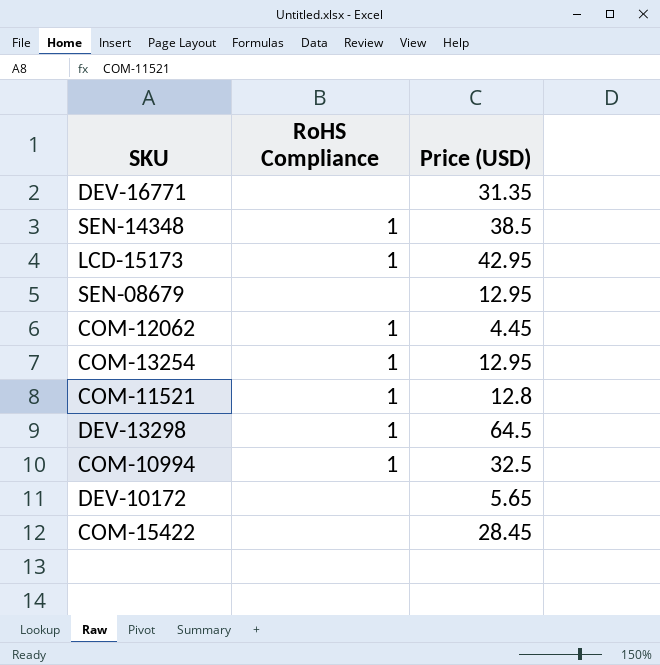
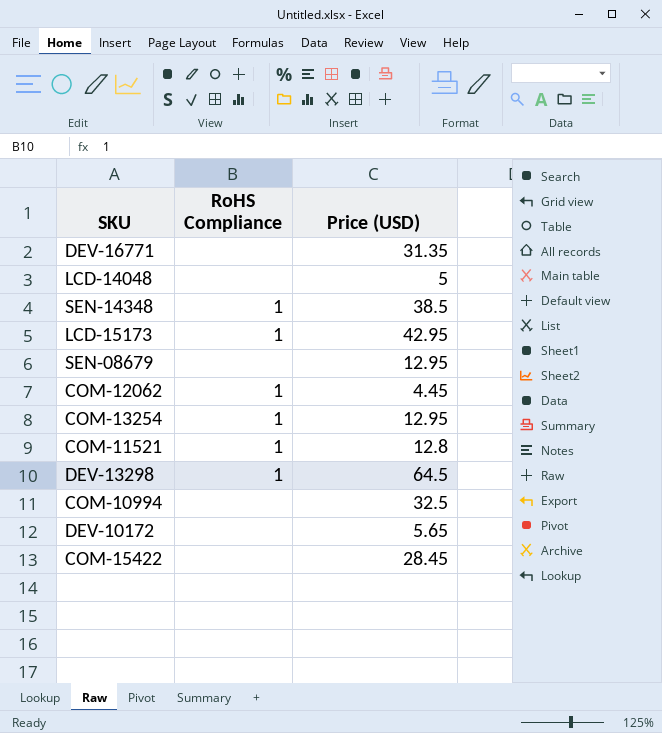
row LCD-14048: none -> none | 5
COM-10994 | RoHS Compliance: 1 -> none

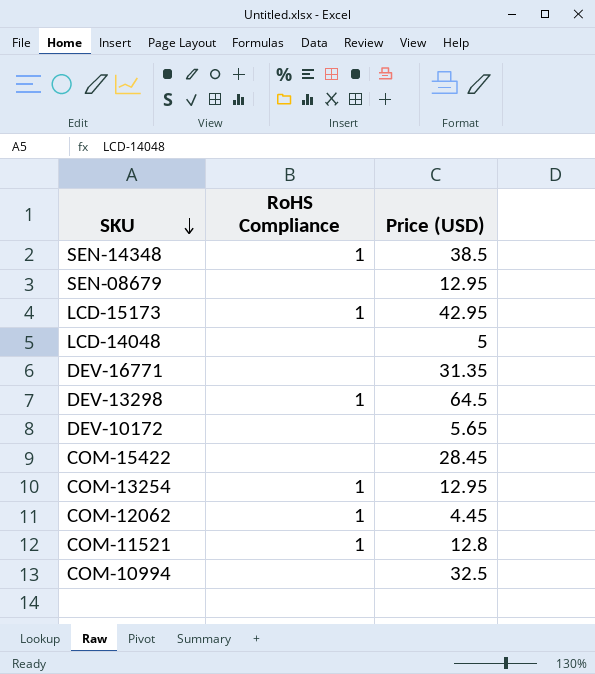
row order: none -> SKU descending

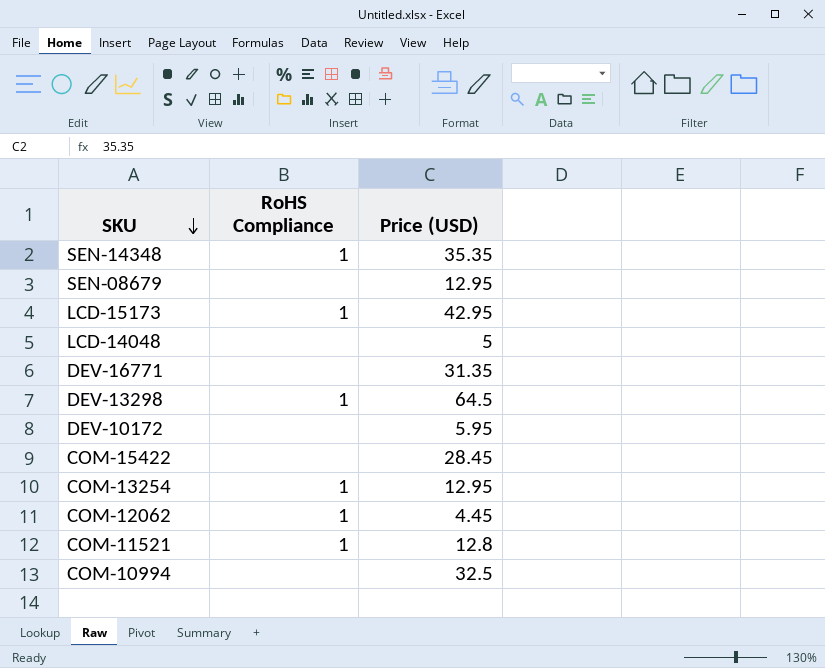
SEN-14348 | Price (USD): 38.5 -> 35.35
DEV-10172 | Price (USD): 5.65 -> 5.95

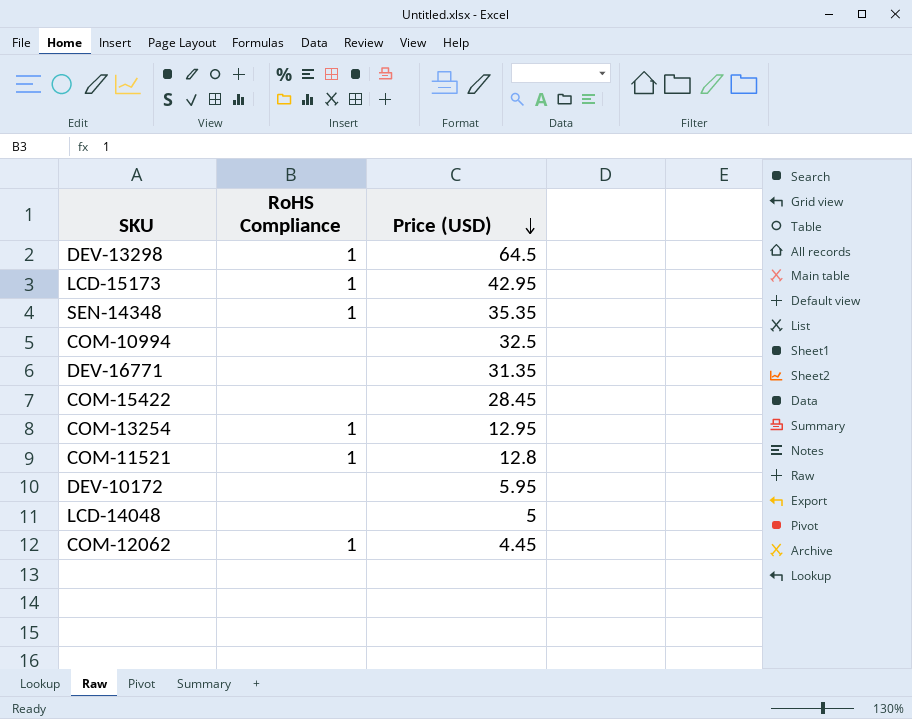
row order: SKU descending -> Price (USD) descending
row SEN-08679: none | 12.95 -> none

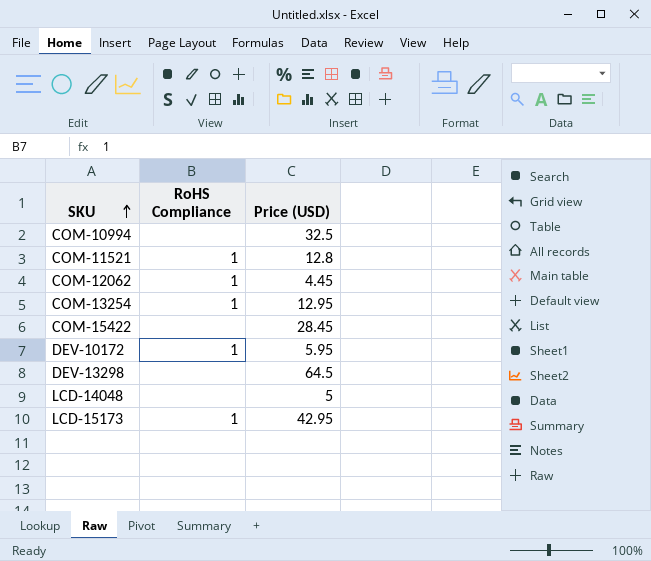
row order: Price (USD) descending -> SKU ascending
row SEN-14348: 1 | 35.35 -> none
row DEV-16771: none | 31.35 -> none
DEV-10172 | RoHS Compliance: none -> 1
DEV-13298 | RoHS Compliance: 1 -> none

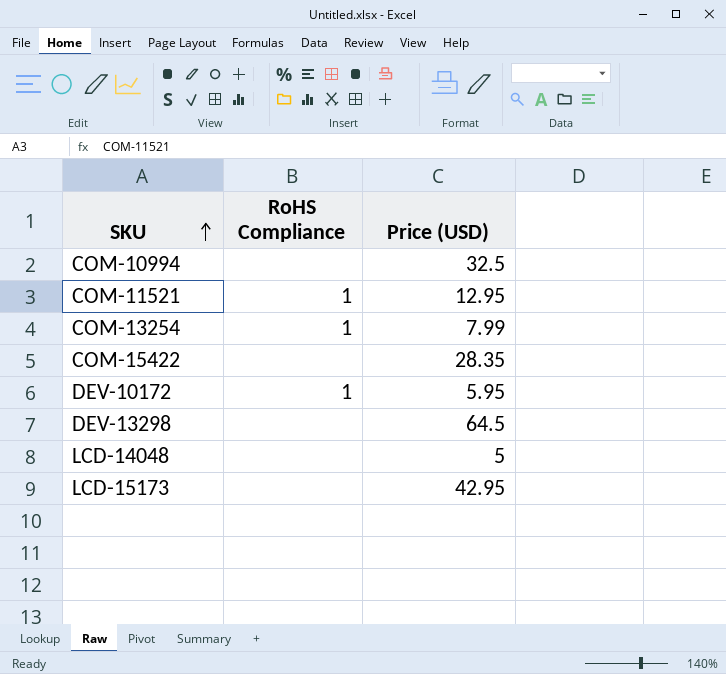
row COM-12062: 1 | 4.45 -> none
COM-11521 | Price (USD): 12.8 -> 12.95
COM-13254 | Price (USD): 12.95 -> 7.99
COM-15422 | Price (USD): 28.45 -> 28.35
LCD-15173 | RoHS Compliance: 1 -> none

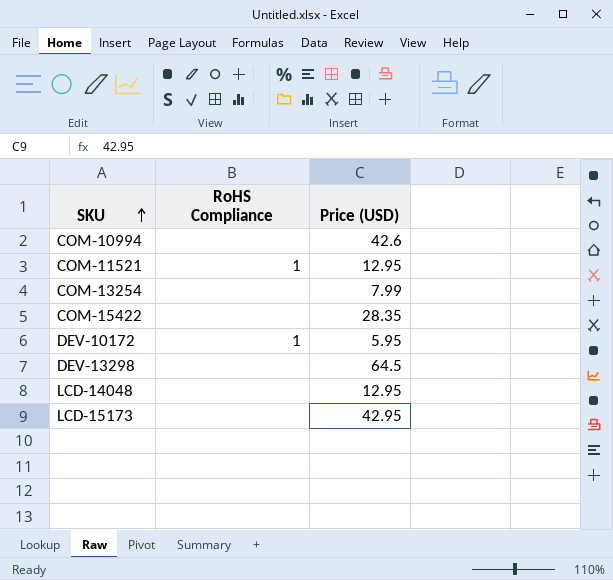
COM-10994 | Price (USD): 32.5 -> 42.6
COM-13254 | RoHS Compliance: 1 -> none
LCD-14048 | Price (USD): 5 -> 12.95

